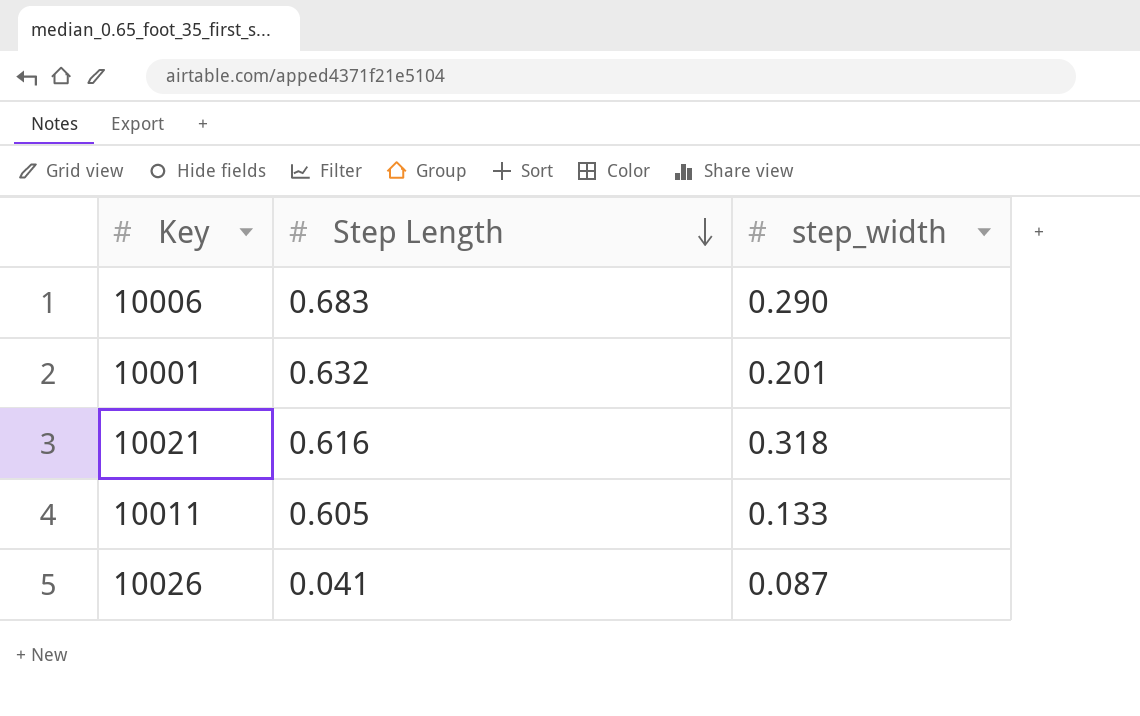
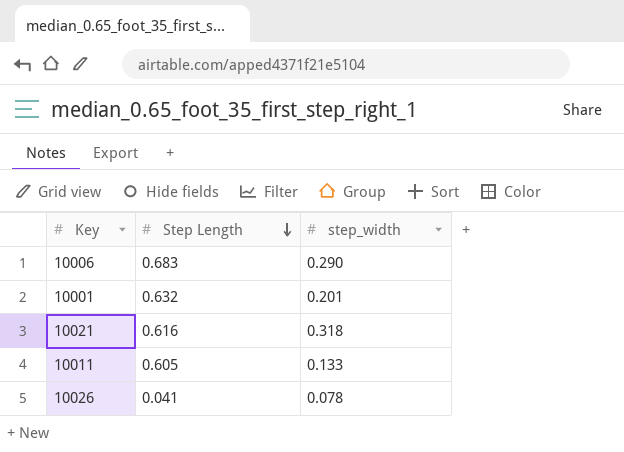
10026 | step_width: 0.087 -> 0.078

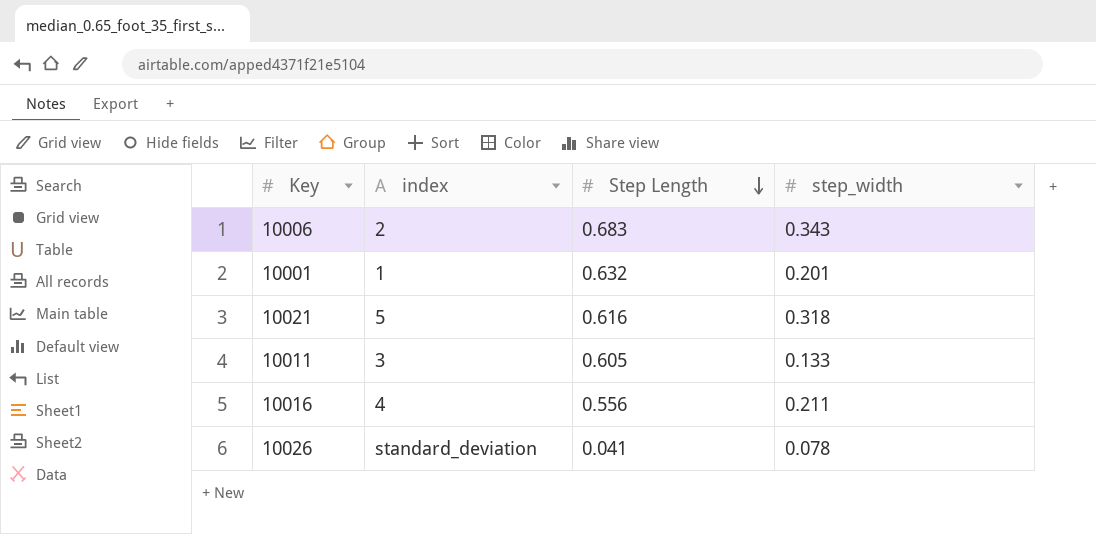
column index | position: none -> 2
10006 | step_width: 0.290 -> 0.343
row 10016: none -> 4 | 0.556 | 0.211

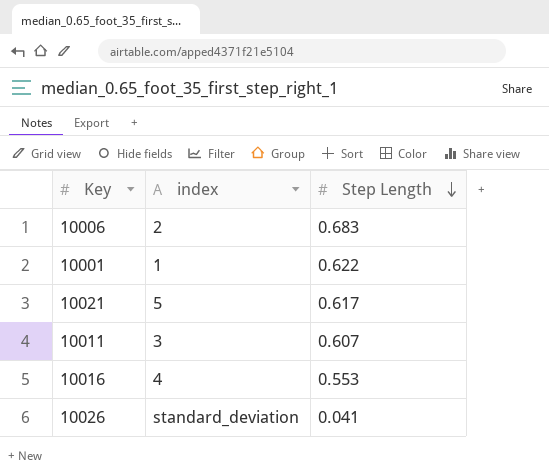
column step_width | position: 4 -> none
10001 | Step Length: 0.632 -> 0.622
10021 | Step Length: 0.616 -> 0.617
10011 | Step Length: 0.605 -> 0.607
10016 | Step Length: 0.556 -> 0.553

